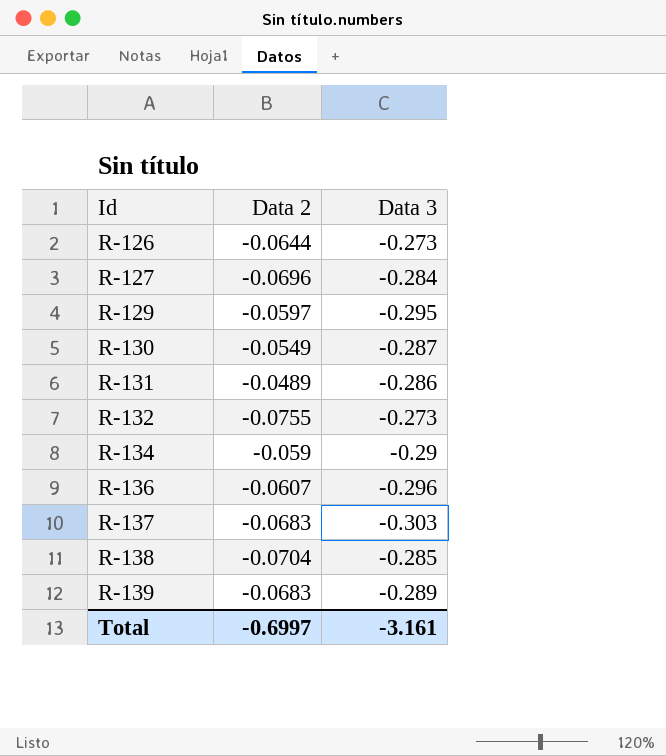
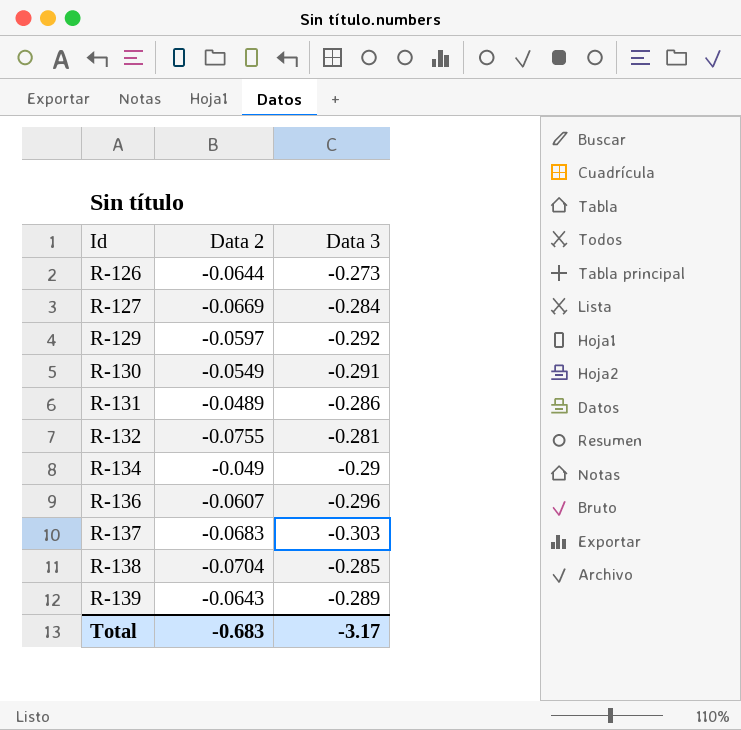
R-127 | Data 2: -0.0696 -> -0.0669
R-129 | Data 3: -0.295 -> -0.292
R-130 | Data 3: -0.287 -> -0.291
R-132 | Data 3: -0.273 -> -0.281
R-134 | Data 2: -0.059 -> -0.049
R-139 | Data 2: -0.0683 -> -0.0643
Total | Data 2: -0.6997 -> -0.683
Total | Data 3: -3.161 -> -3.17

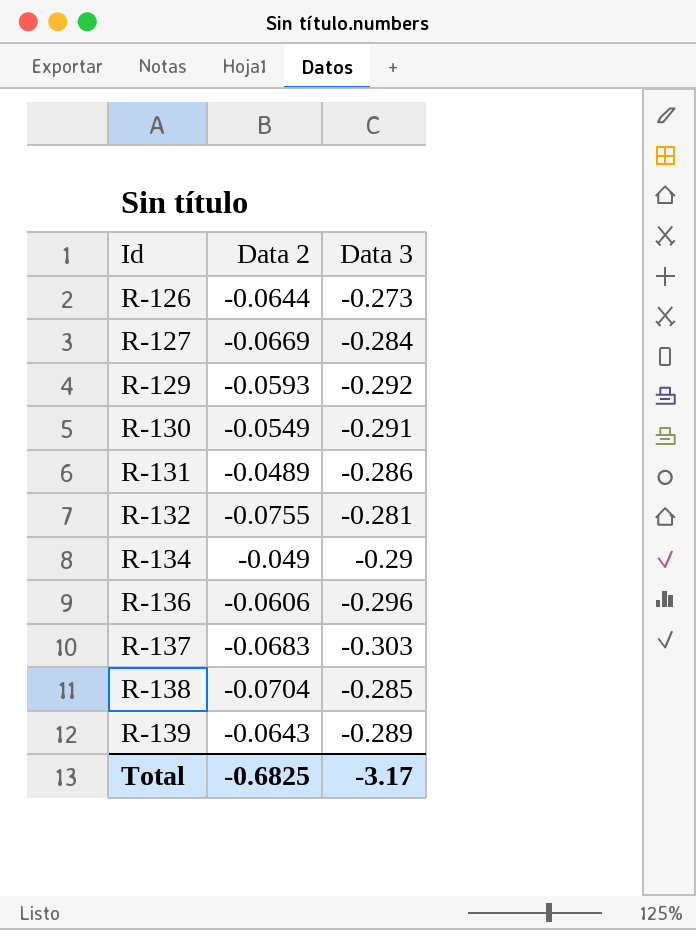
R-129 | Data 2: -0.0597 -> -0.0593
R-136 | Data 2: -0.0607 -> -0.0606
Total | Data 2: -0.683 -> -0.6825

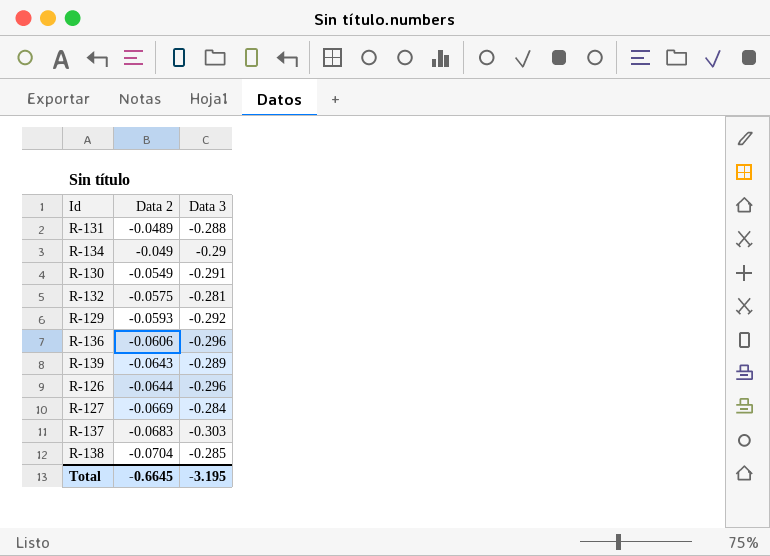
row order: Id ascending -> Data 2 descending
R-131 | Data 3: -0.286 -> -0.288
R-132 | Data 2: -0.0755 -> -0.0575
R-126 | Data 3: -0.273 -> -0.296
Total | Data 2: -0.6825 -> -0.6645
Total | Data 3: -3.17 -> -3.195

